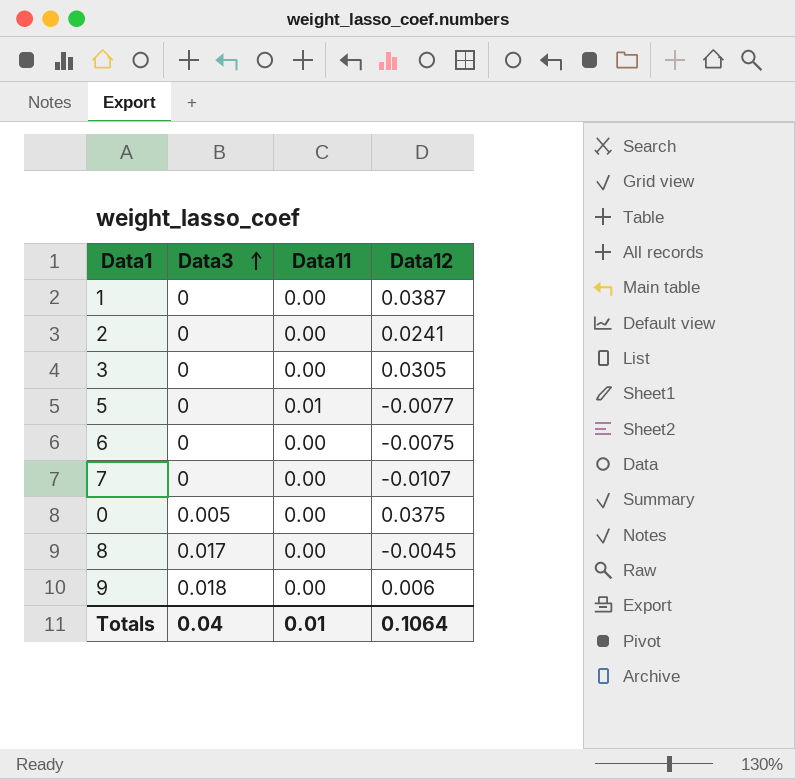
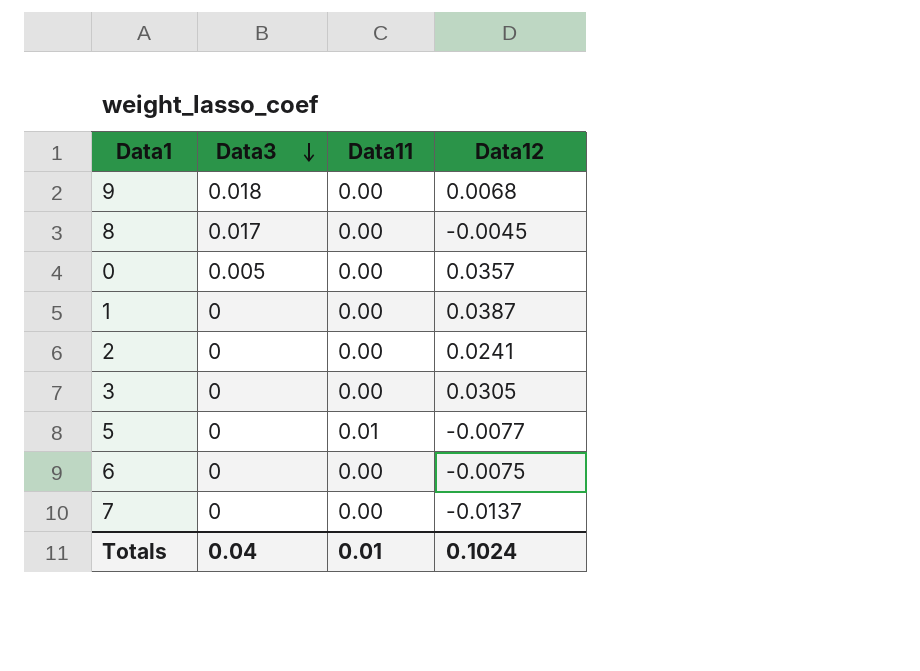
row order: Data3 ascending -> Data3 descending
9 | Data12: 0.006 -> 0.0068
0 | Data12: 0.0375 -> 0.0357
7 | Data12: -0.0107 -> -0.0137
Totals | Data12: 0.1064 -> 0.1024

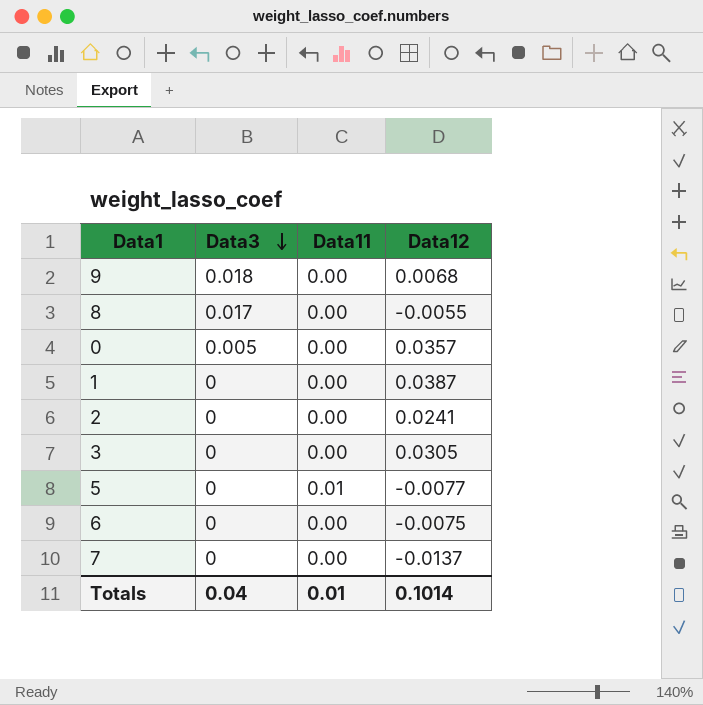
8 | Data12: -0.0045 -> -0.0055
Totals | Data12: 0.1024 -> 0.1014

